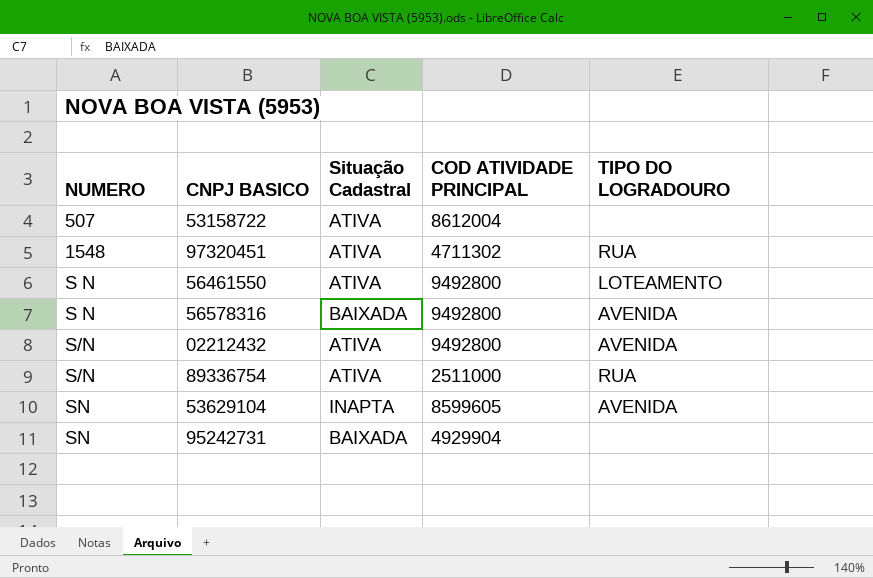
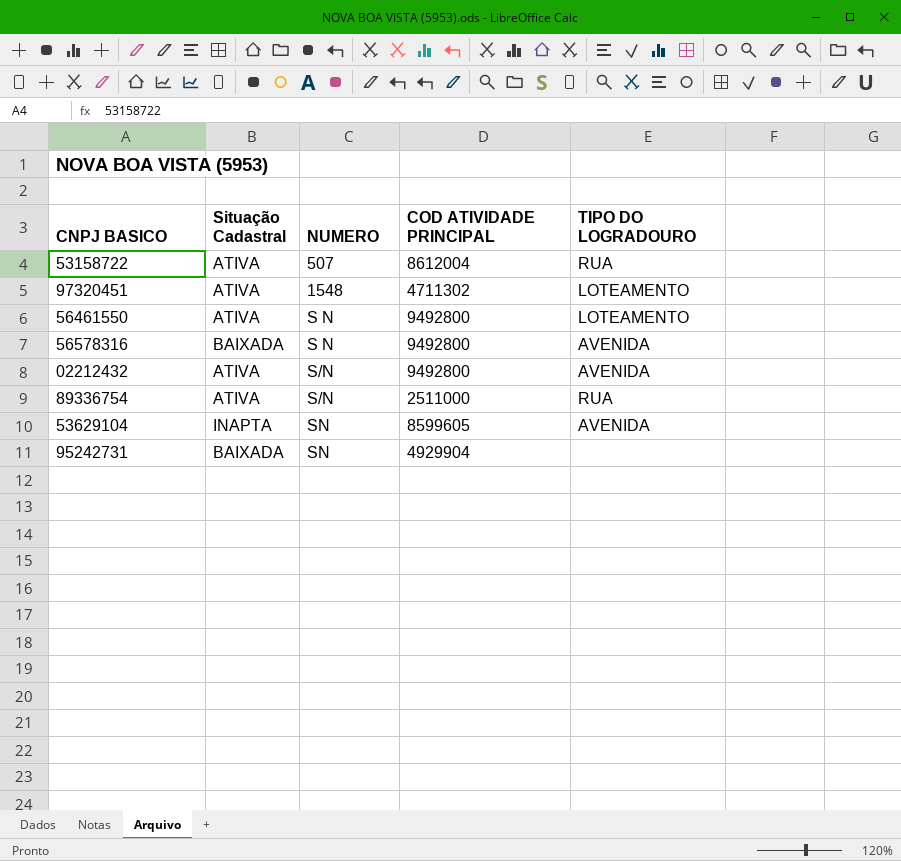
column NUMERO | position: 1 -> 3
53158722 | TIPO DO LOGRADOURO: none -> RUA
97320451 | TIPO DO LOGRADOURO: RUA -> LOTEAMENTO

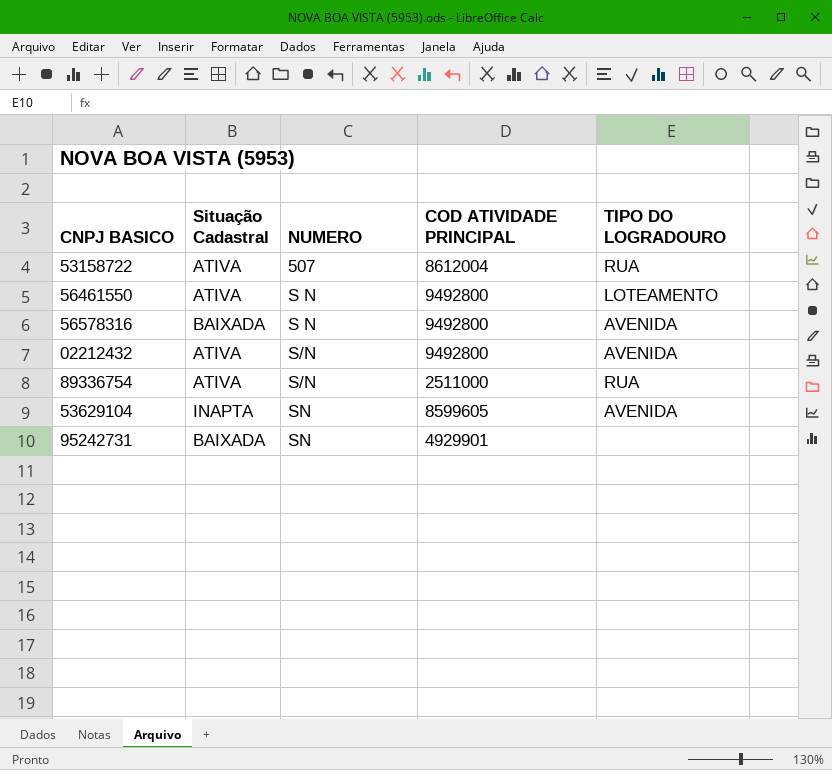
row 97320451: ATIVA | 1548 | 4711302 | LOTEAMENTO -> none
95242731 | COD ATIVIDADE PRINCIPAL: 4929904 -> 4929901

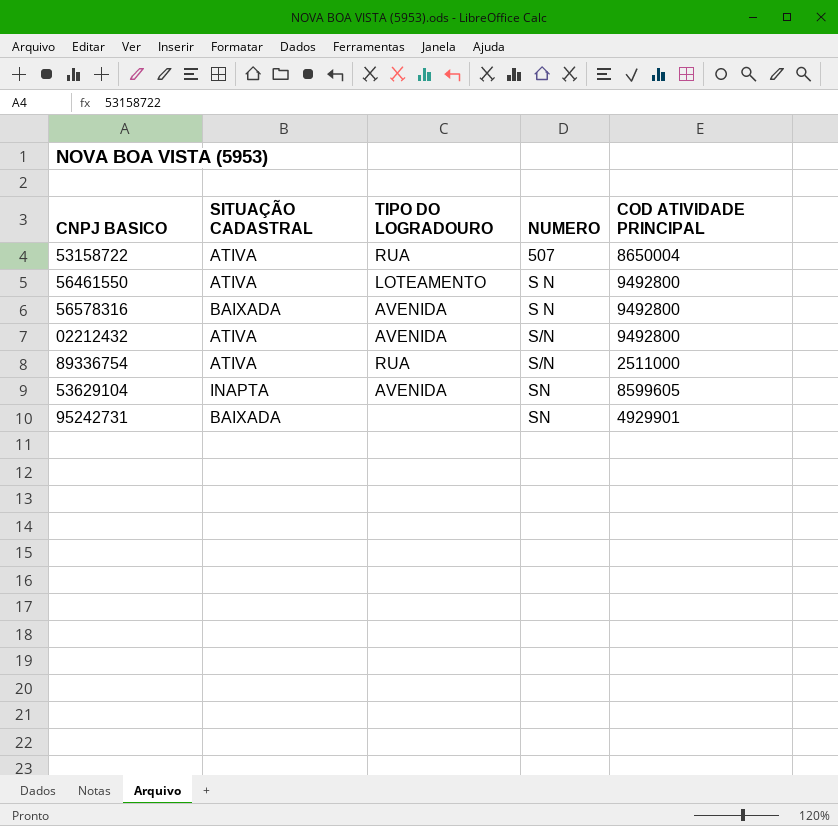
column name: Situação Cadastral -> SITUAÇÃO CADASTRAL
column TIPO DO LOGRADOURO | position: 5 -> 3
53158722 | COD ATIVIDADE PRINCIPAL: 8612004 -> 8650004

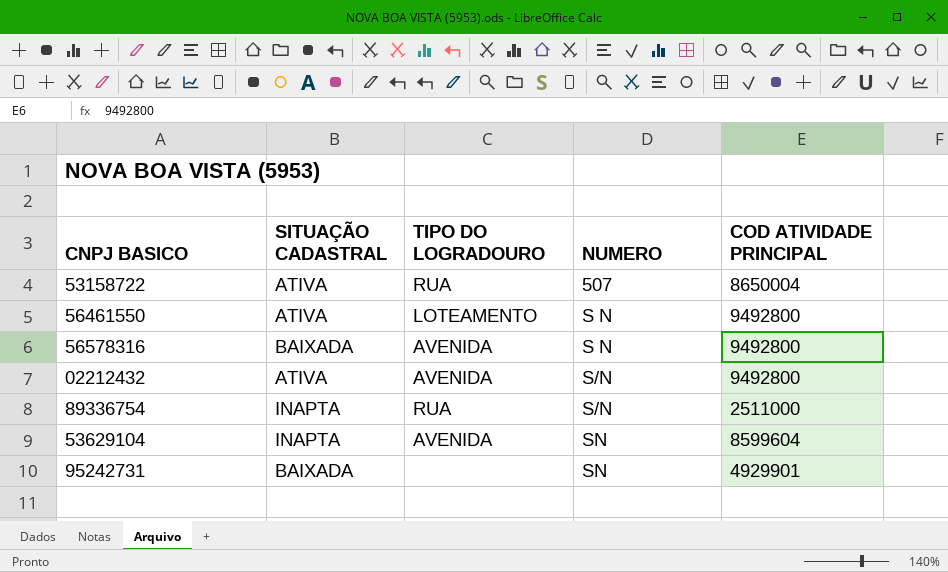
89336754 | SITUAÇÃO CADASTRAL: ATIVA -> INAPTA
53629104 | COD ATIVIDADE PRINCIPAL: 8599605 -> 8599604

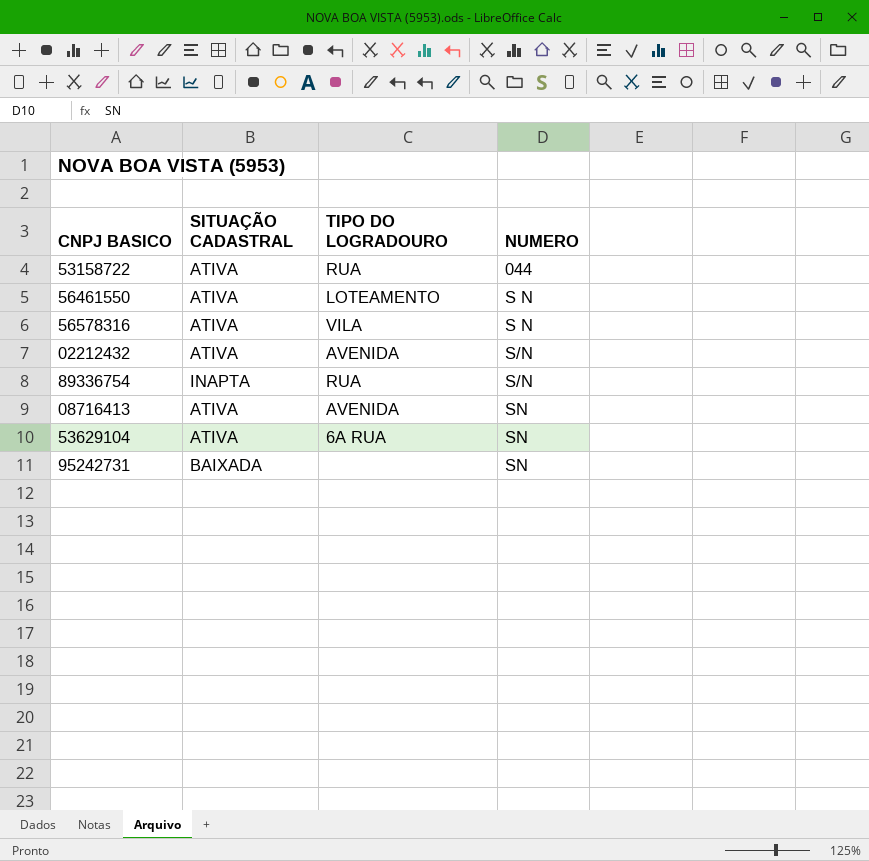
column COD ATIVIDADE PRINCIPAL | position: 5 -> none
53158722 | NUMERO: 507 -> 044
56578316 | SITUAÇÃO CADASTRAL: BAIXADA -> ATIVA
56578316 | TIPO DO LOGRADOURO: AVENIDA -> VILA
row 08716413: none -> ATIVA | AVENIDA | SN
53629104 | SITUAÇÃO CADASTRAL: INAPTA -> ATIVA
53629104 | TIPO DO LOGRADOURO: AVENIDA -> 6A RUA

